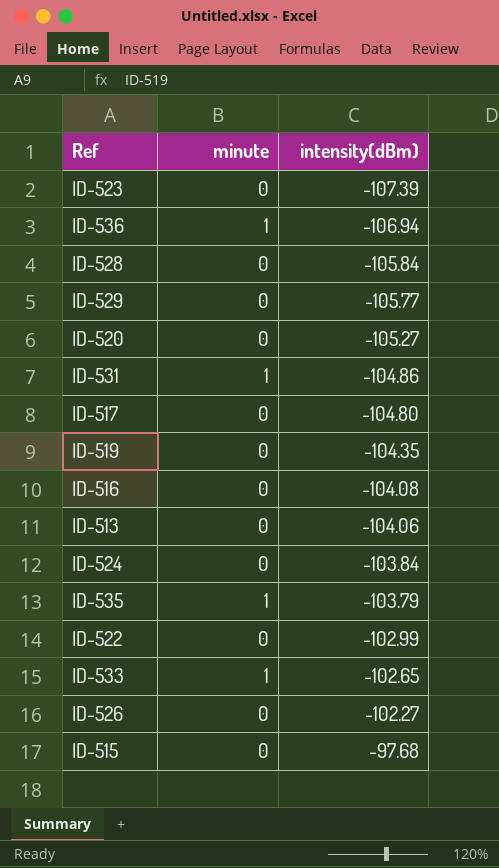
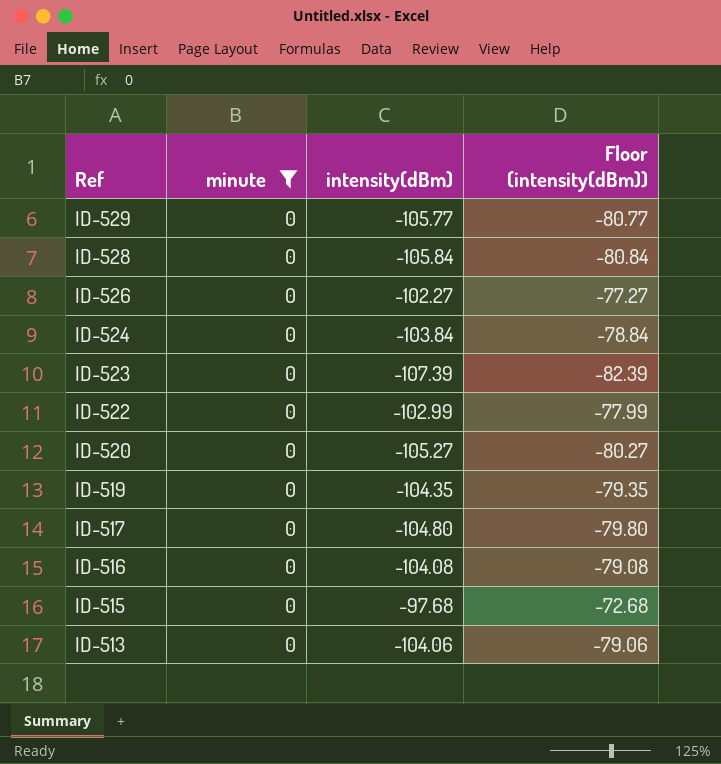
filter: none -> minute = 0
row order: intensity(dBm) ascending -> Ref descending
column Floor (intensity(dBm)) | formula: none -> [intensity(dBm)] + 25

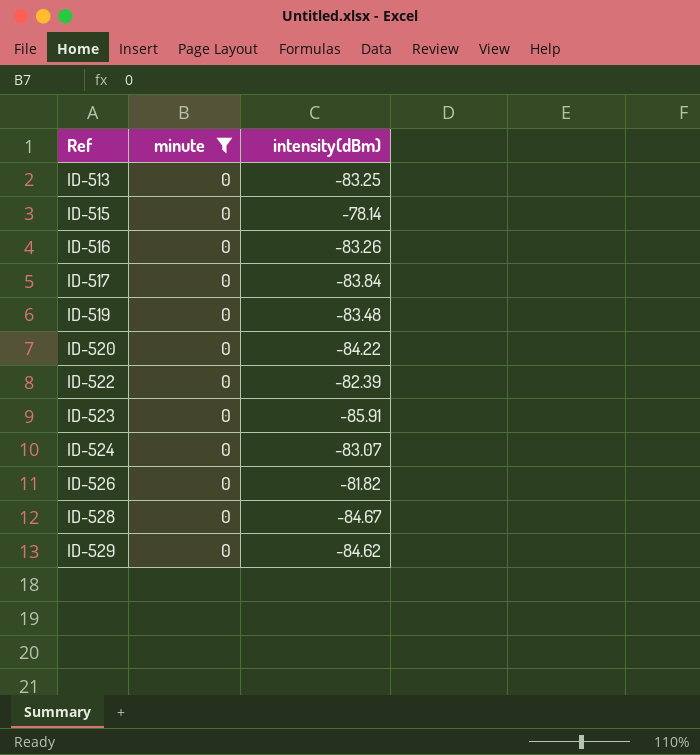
row order: Ref descending -> Ref ascending
column Floor (intensity(dBm)) | formula: [intensity(dBm)] + 25 -> none
ID-513 | intensity(dBm): -104.06 -> -83.25
ID-515 | intensity(dBm): -97.68 -> -78.14
ID-516 | intensity(dBm): -104.08 -> -83.26
ID-517 | intensity(dBm): -104.80 -> -83.84
ID-519 | intensity(dBm): -104.35 -> -83.48
ID-520 | intensity(dBm): -105.27 -> -84.22
ID-522 | intensity(dBm): -102.99 -> -82.39
ID-523 | intensity(dBm): -107.39 -> -85.91
ID-524 | intensity(dBm): -103.84 -> -83.07
ID-526 | intensity(dBm): -102.27 -> -81.82
ID-528 | intensity(dBm): -105.84 -> -84.67
ID-529 | intensity(dBm): -105.77 -> -84.62

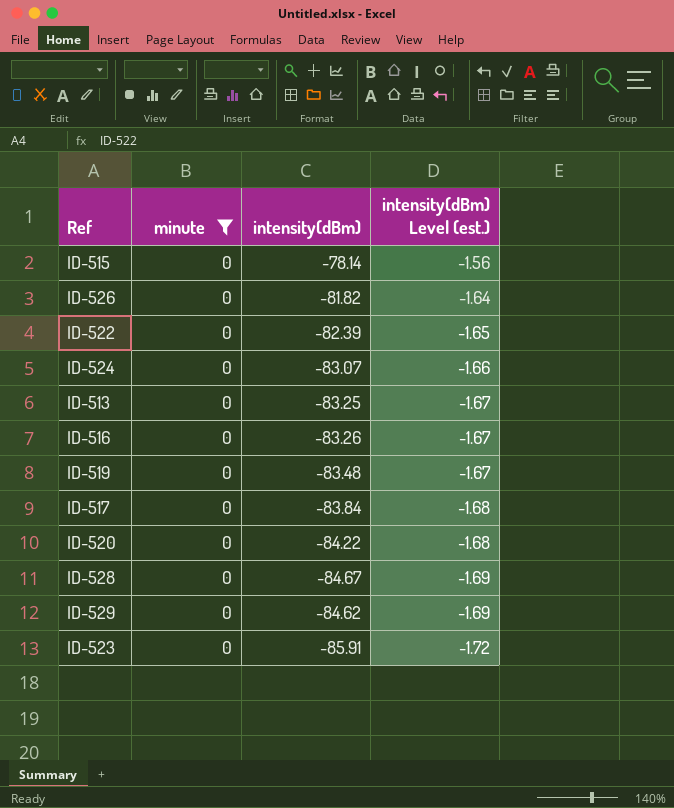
row order: Ref ascending -> intensity(dBm) Level (est.) descending
column intensity(dBm) Level (est.) | formula: none -> [intensity(dBm)] * 0.02

